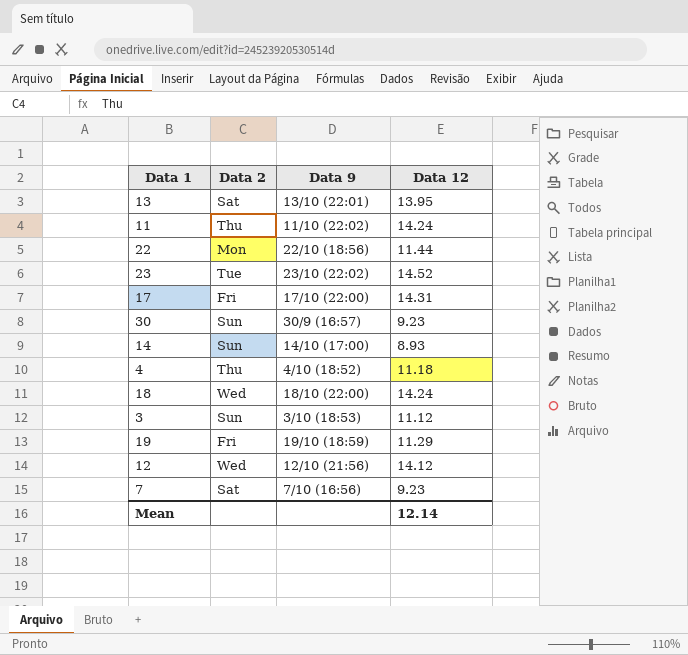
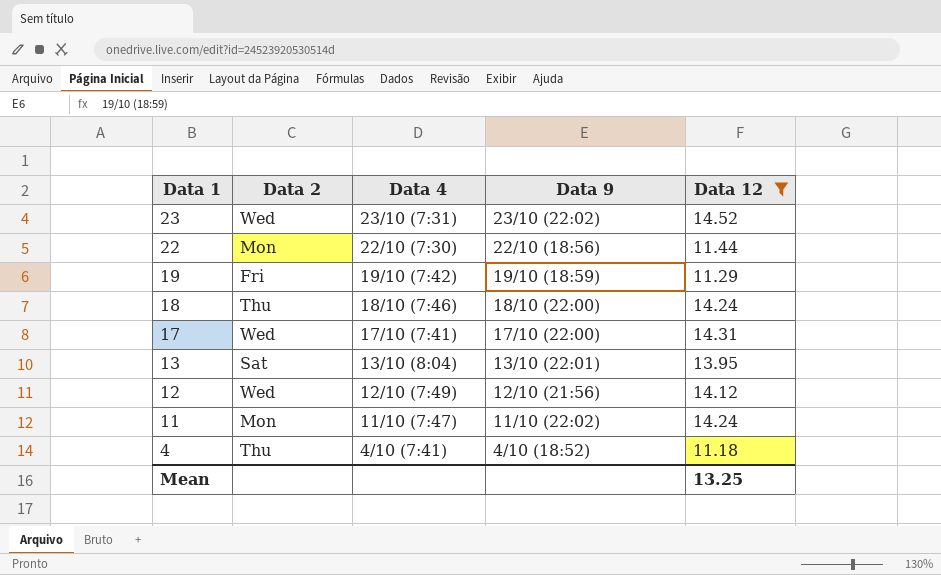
filter: none -> Data 12 >= 11.18
row order: none -> Data 1 descending
column Data 4 | position: none -> 3
23 | Data 2: Tue -> Wed
18 | Data 2: Wed -> Thu
17 | Data 2: Fri -> Wed
11 | Data 2: Thu -> Mon
Mean | Data 12: 12.14 -> 13.25

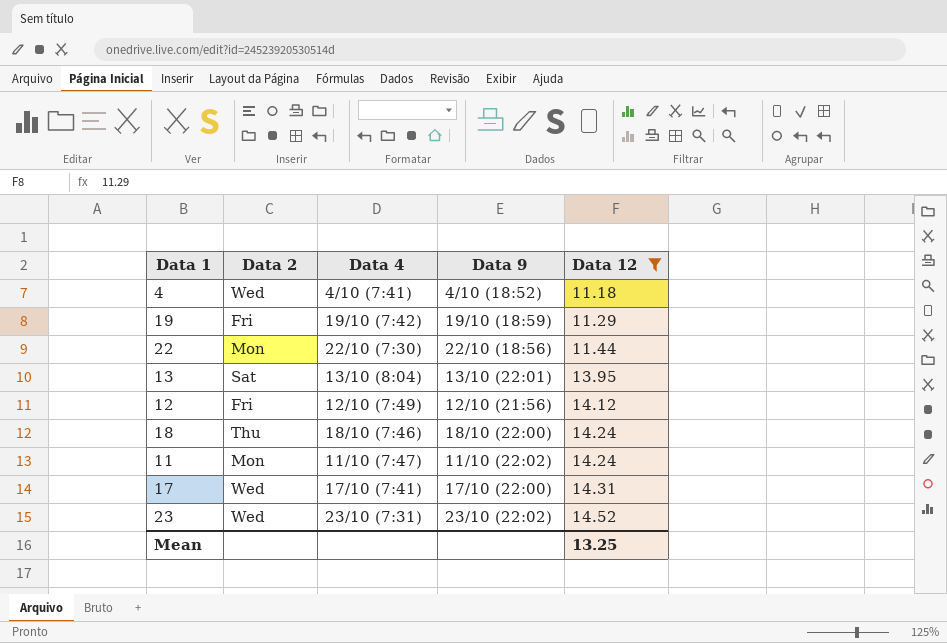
row order: Data 1 descending -> Data 12 ascending
4 | Data 2: Thu -> Wed
12 | Data 2: Wed -> Fri

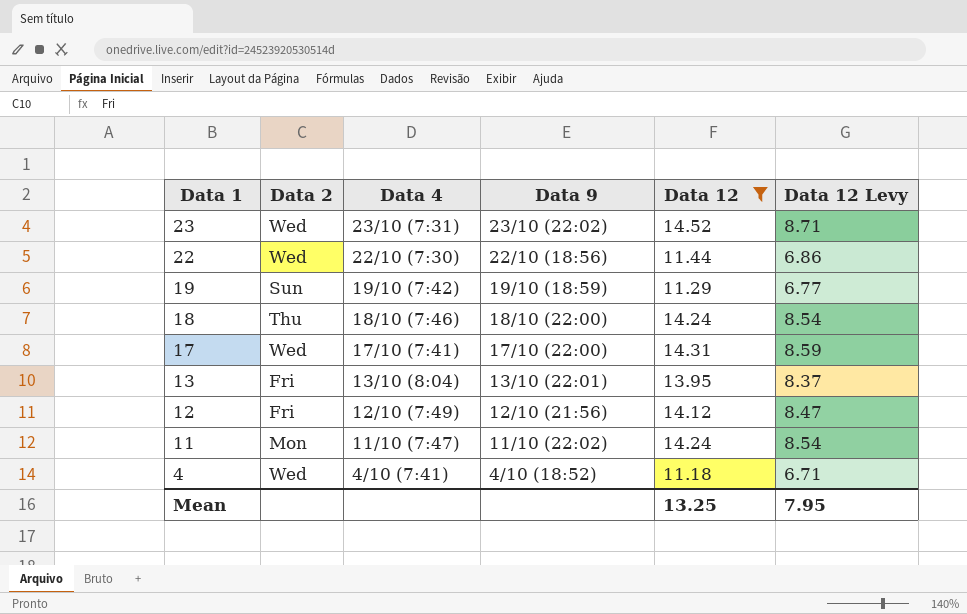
row order: Data 12 ascending -> Data 1 descending
column Data 12 Levy | formula: none -> [Data 12] * 0.6
22 | Data 2: Mon -> Wed
19 | Data 2: Fri -> Sun
13 | Data 2: Sat -> Fri

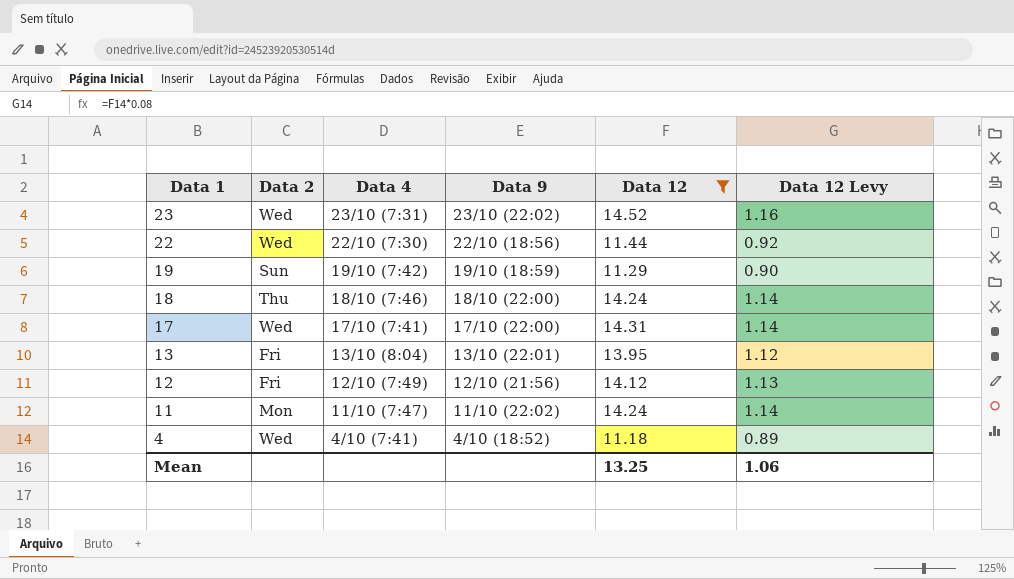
column Data 12 Levy | formula: [Data 12] * 0.6 -> [Data 12] * 0.08
Mean | Data 12 Levy: 7.95 -> 1.06

